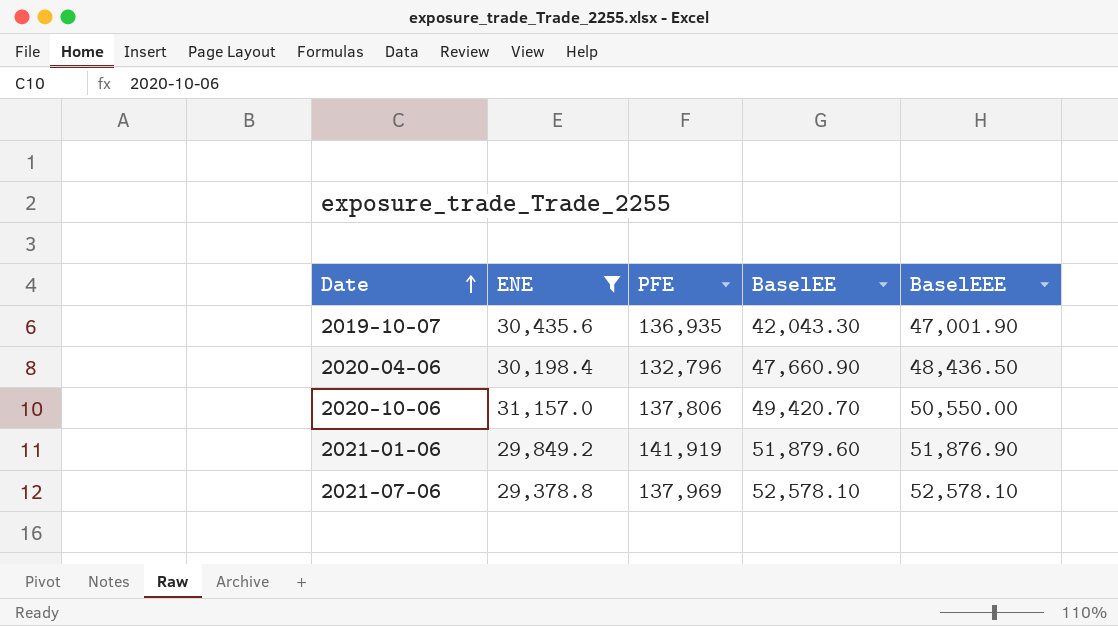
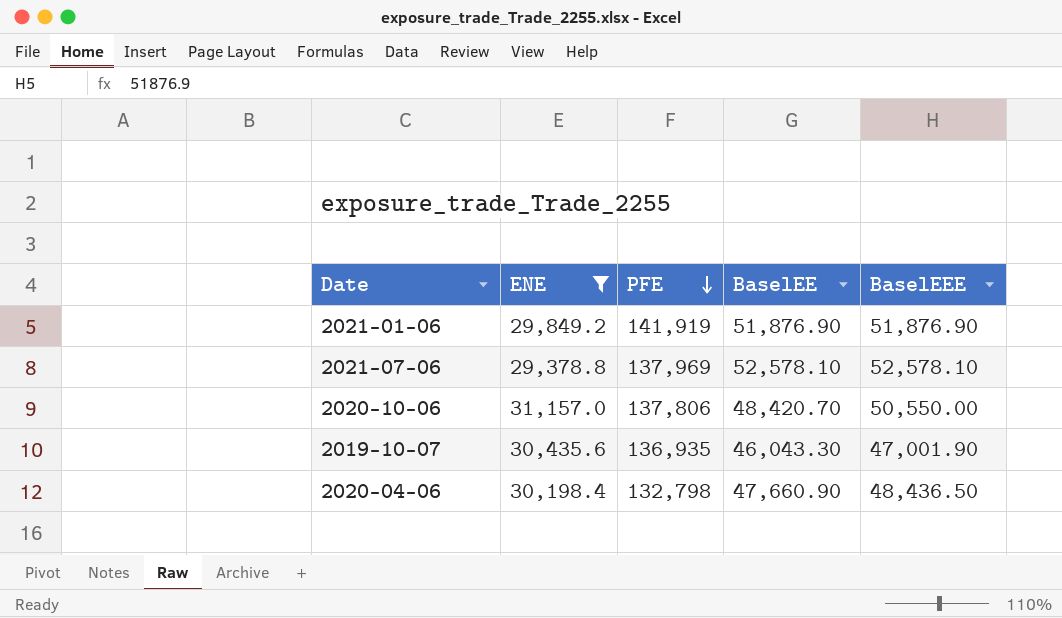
row order: Date ascending -> PFE descending
2021-01-06 | BaselEE: 51,879.60 -> 51,876.90
2020-10-06 | BaselEE: 49,420.70 -> 48,420.70
2019-10-07 | BaselEE: 42,043.30 -> 46,043.30
2020-04-06 | PFE: 132,796 -> 132,798

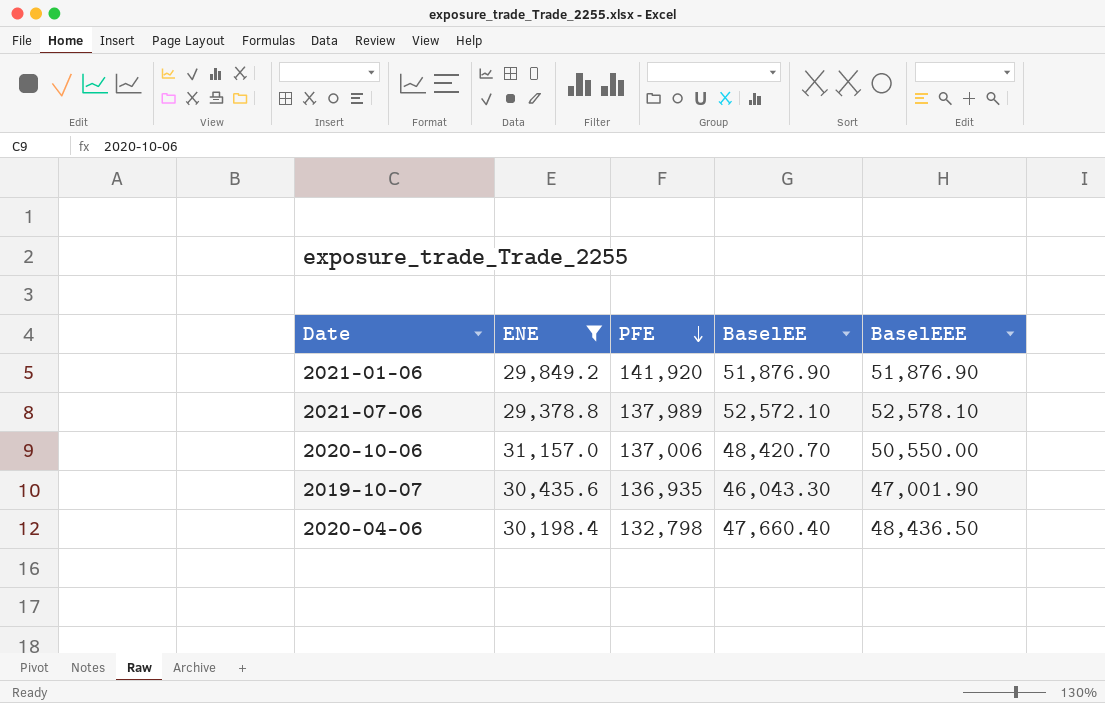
2021-01-06 | PFE: 141,919 -> 141,920
2021-07-06 | PFE: 137,969 -> 137,989
2021-07-06 | BaselEE: 52,578.10 -> 52,572.10
2020-10-06 | PFE: 137,806 -> 137,006
2020-04-06 | BaselEE: 47,660.90 -> 47,660.40

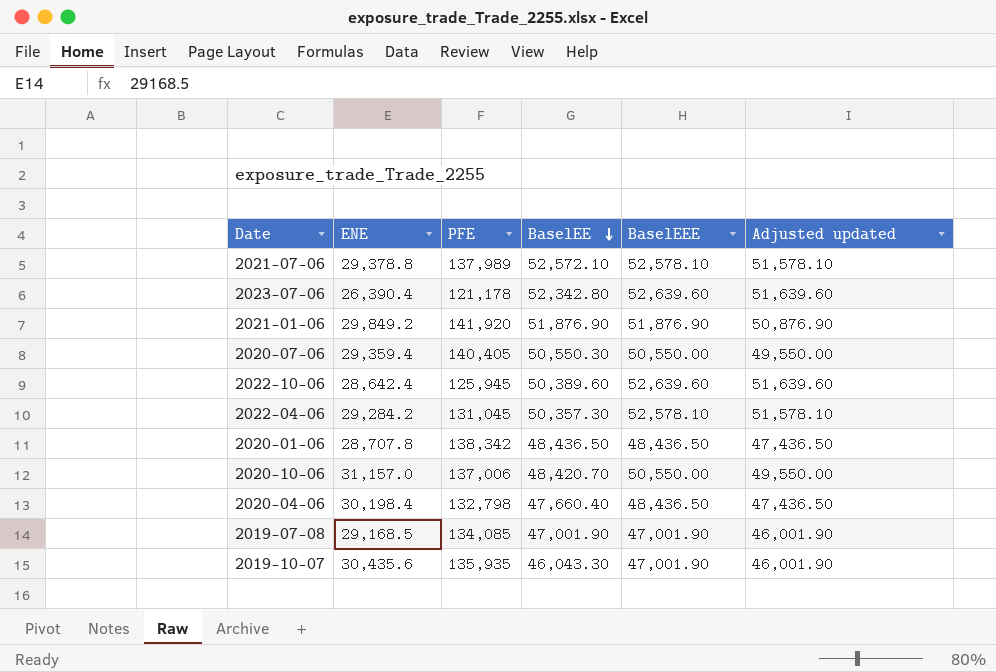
filter: ENE >= 29,378.8 -> none
row order: PFE descending -> BaselEE descending
column Adjusted updated | formula: none -> [BaselEEE] - 1000
2019-10-07 | PFE: 136,935 -> 135,935

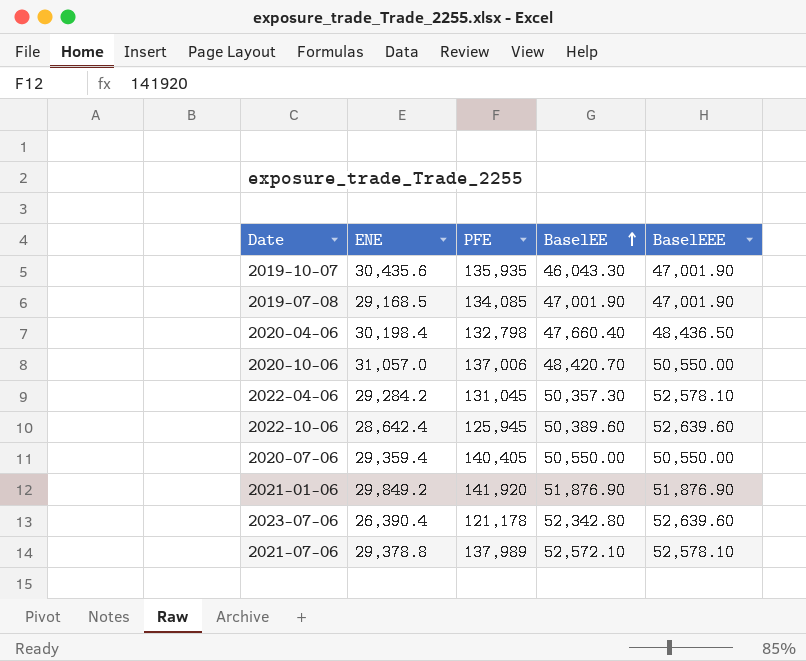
row order: BaselEE descending -> BaselEE ascending
column Adjusted updated | formula: [BaselEEE] - 1000 -> none
row 2020-01-06: 28,707.8 | 138,342 | 48,436.50 | 48,436.50 | 47,436.50 -> none
2020-10-06 | ENE: 31,157.0 -> 31,057.0
2020-07-06 | BaselEE: 50,550.30 -> 50,550.00

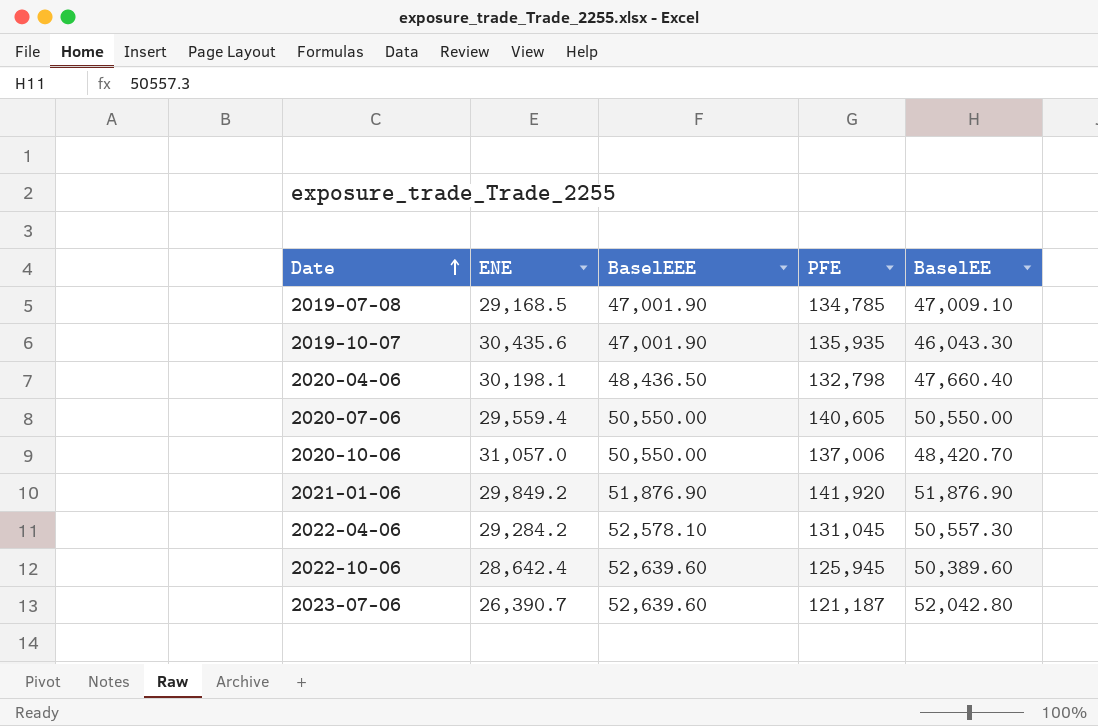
row order: BaselEE ascending -> Date ascending
column BaselEEE | position: 5 -> 3
row 2021-07-06: 29,378.8 | 137,989 | 52,572.10 | 52,578.10 -> none
2019-07-08 | PFE: 134,085 -> 134,785
2019-07-08 | BaselEE: 47,001.90 -> 47,009.10
2020-04-06 | ENE: 30,198.4 -> 30,198.1
2020-07-06 | ENE: 29,359.4 -> 29,559.4
2020-07-06 | PFE: 140,405 -> 140,605
2022-04-06 | BaselEE: 50,357.30 -> 50,557.30
2023-07-06 | ENE: 26,390.4 -> 26,390.7
2023-07-06 | PFE: 121,178 -> 121,187
2023-07-06 | BaselEE: 52,342.80 -> 52,042.80

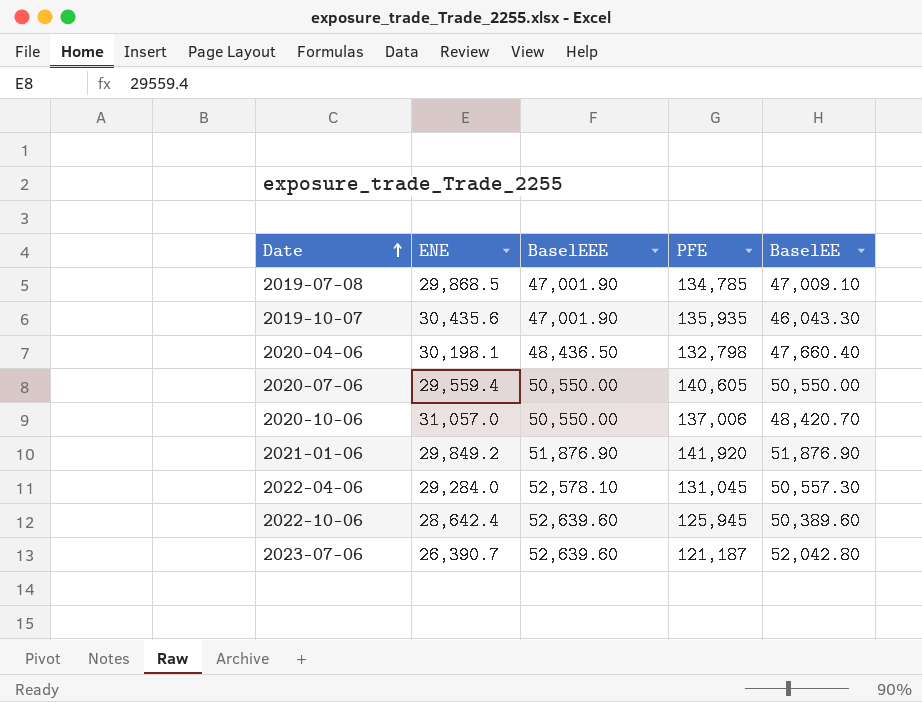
2019-07-08 | ENE: 29,168.5 -> 29,868.5
2022-04-06 | ENE: 29,284.2 -> 29,284.0

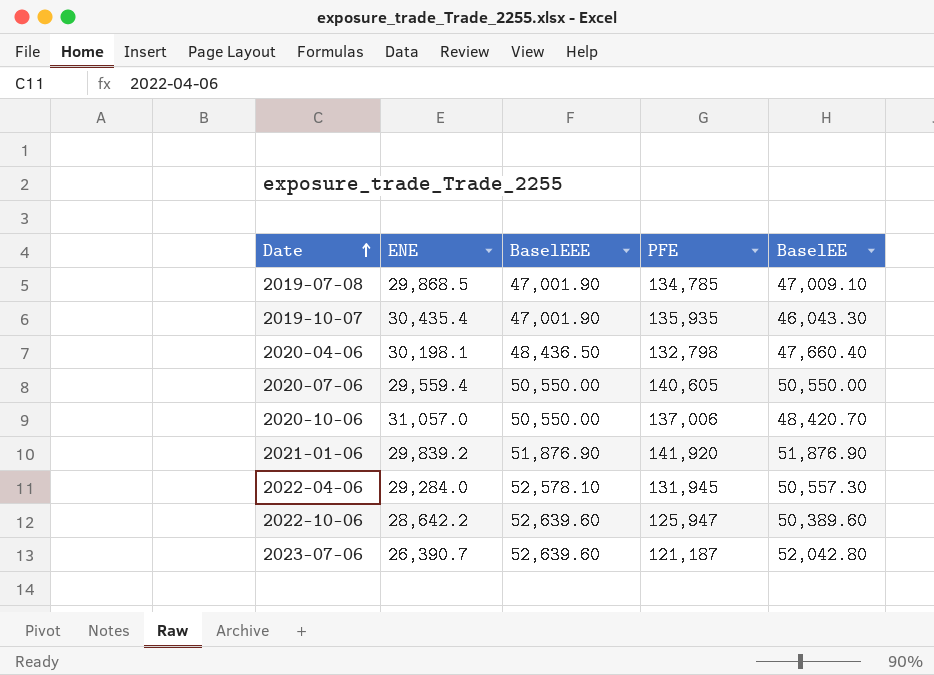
2019-10-07 | ENE: 30,435.6 -> 30,435.4
2021-01-06 | ENE: 29,849.2 -> 29,839.2
2022-04-06 | PFE: 131,045 -> 131,945
2022-10-06 | ENE: 28,642.4 -> 28,642.2
2022-10-06 | PFE: 125,945 -> 125,947

